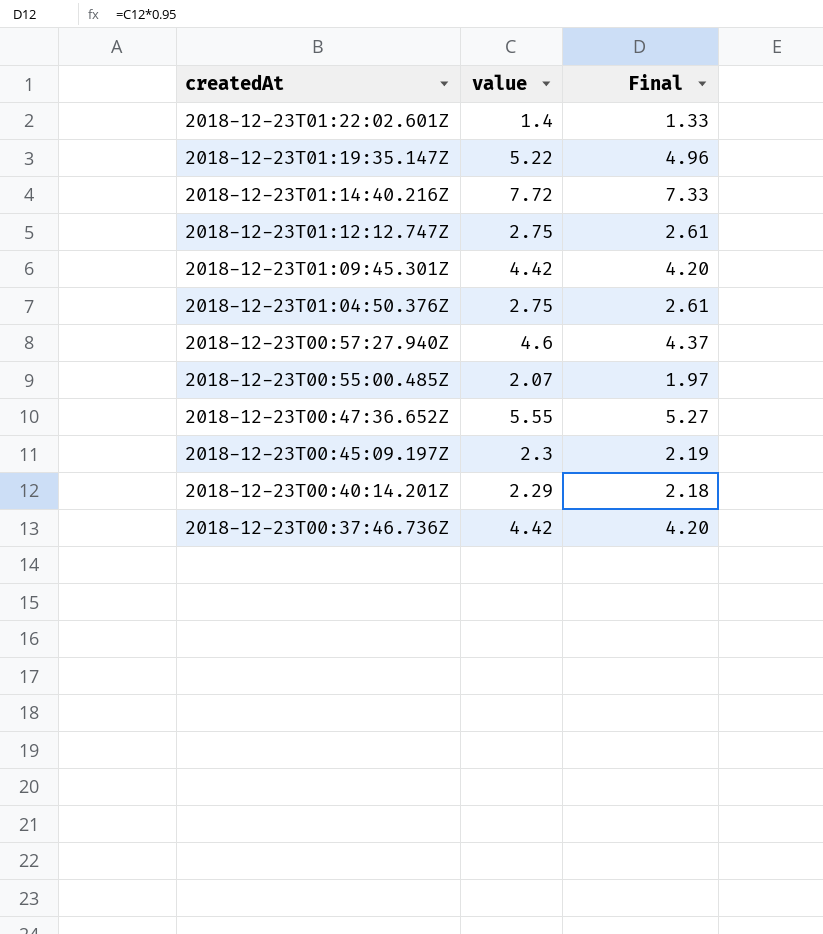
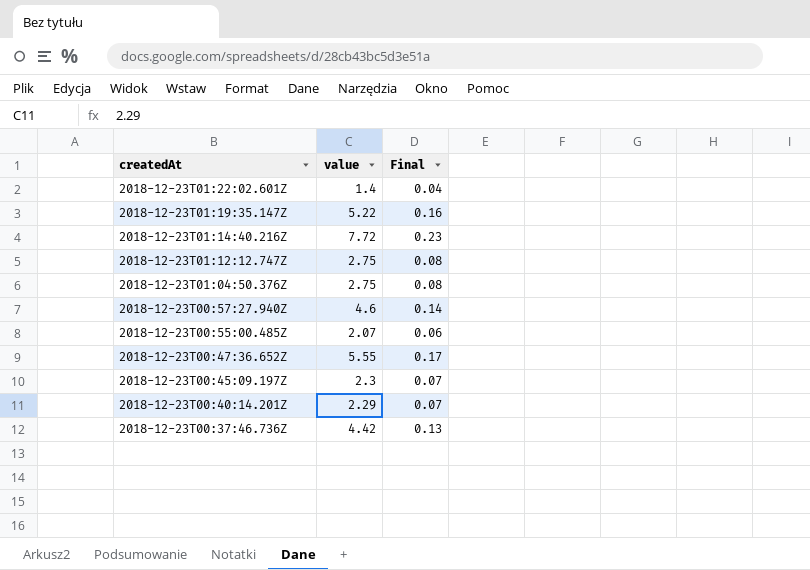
column Final | formula: [value] * 0.95 -> [value] * 0.03
row 2018-12-23T01:09:45.301Z: 4.42 | 4.20 -> none

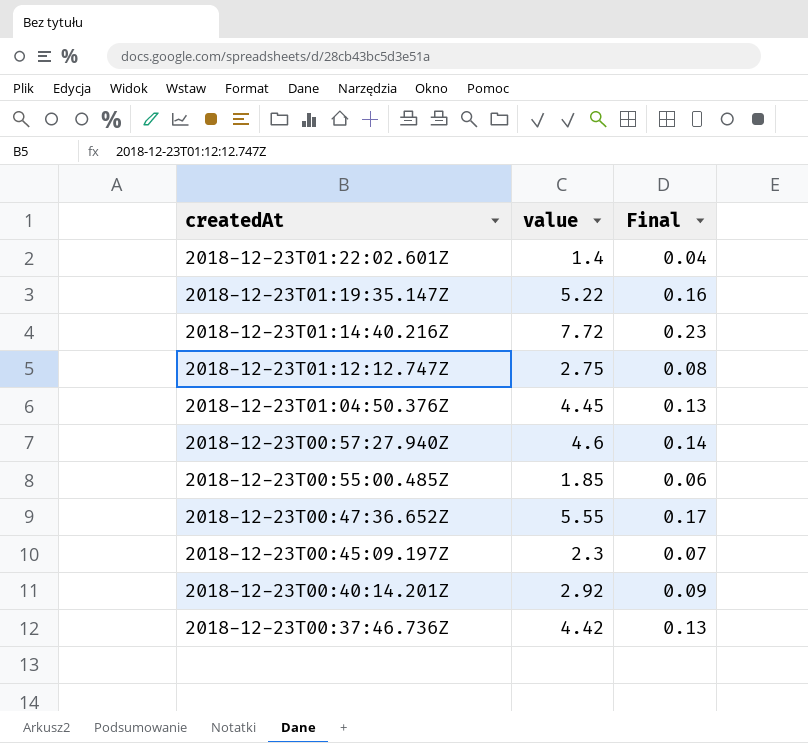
2018-12-23T01:04:50.376Z | value: 2.75 -> 4.45
2018-12-23T01:04:50.376Z | Final: 0.08 -> 0.13
2018-12-23T00:55:00.485Z | value: 2.07 -> 1.85
2018-12-23T00:40:14.201Z | value: 2.29 -> 2.92
2018-12-23T00:40:14.201Z | Final: 0.07 -> 0.09

